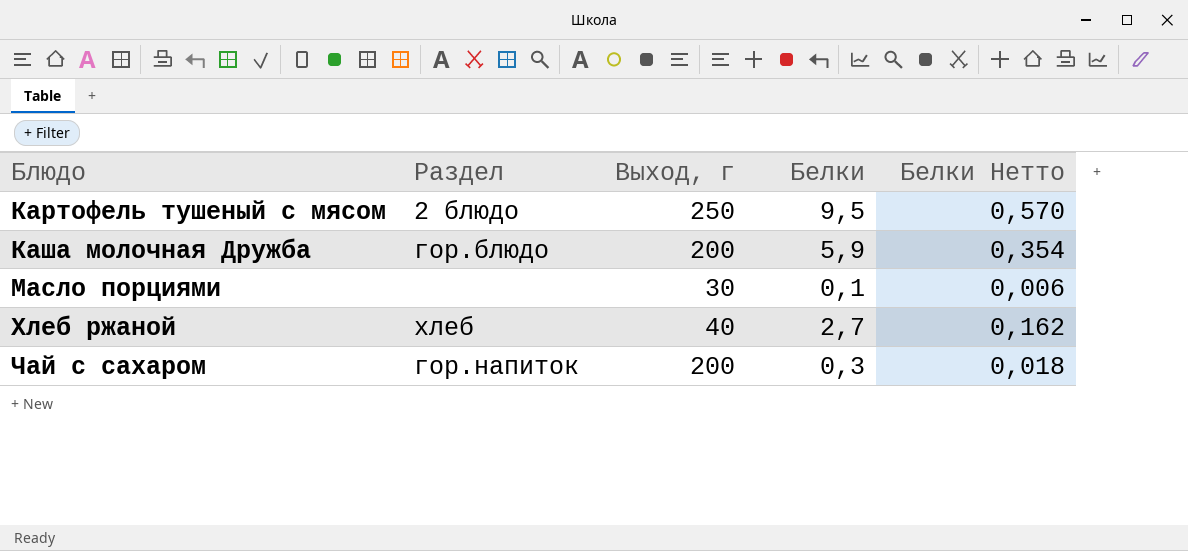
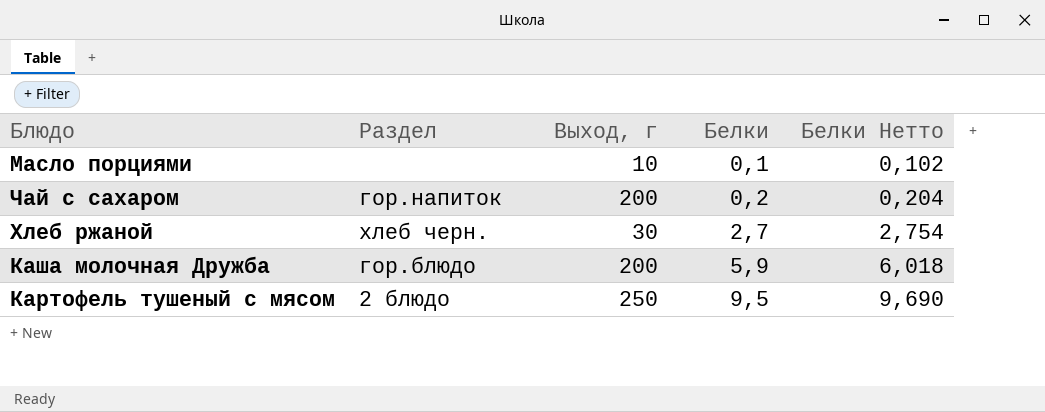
row order: Блюдо ascending -> Белки ascending
column Белки Нетто | formula: [Белки] * 0,06 -> [Белки] * 1,02
Масло порциями | Выход, г: 30 -> 10
Чай с сахаром | Белки: 0,3 -> 0,2
Хлеб ржаной | Раздел: хлеб -> хлеб черн.
Хлеб ржаной | Выход, г: 40 -> 30

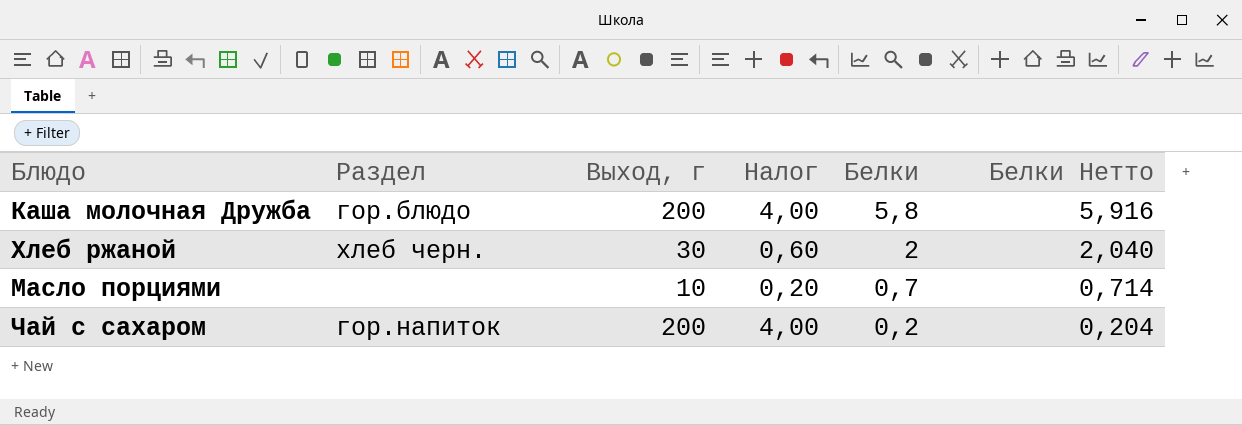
row order: Белки ascending -> Белки descending
column Налог | formula: none -> [Выход, г] * 0,02
row Картофель тушеный с мясом: 2 блюдо | 250 | 9,5 | 9,690 -> none
Каша молочная Дружба | Белки: 5,9 -> 5,8
Каша молочная Дружба | Белки Нетто: 6,018 -> 5,916
Хлеб ржаной | Белки: 2,7 -> 2
Хлеб ржаной | Белки Нетто: 2,754 -> 2,040
Масло порциями | Белки: 0,1 -> 0,7
Масло порциями | Белки Нетто: 0,102 -> 0,714

